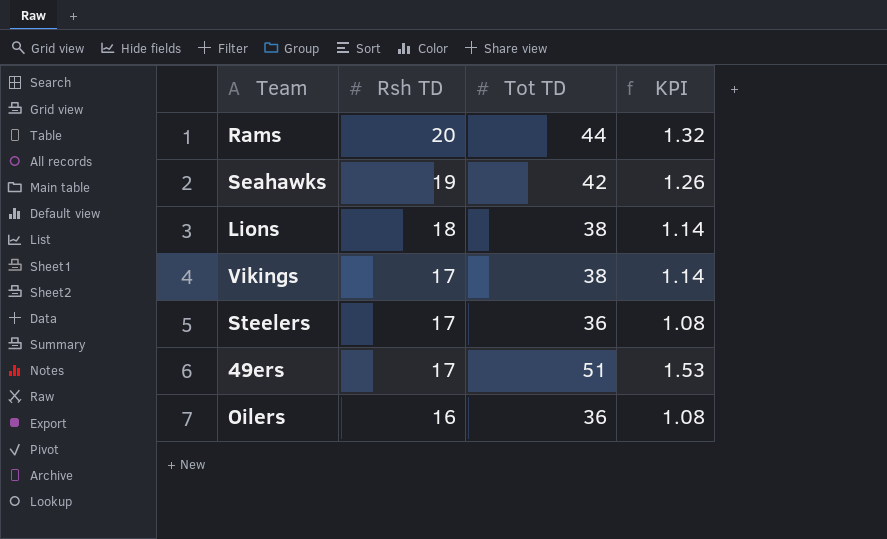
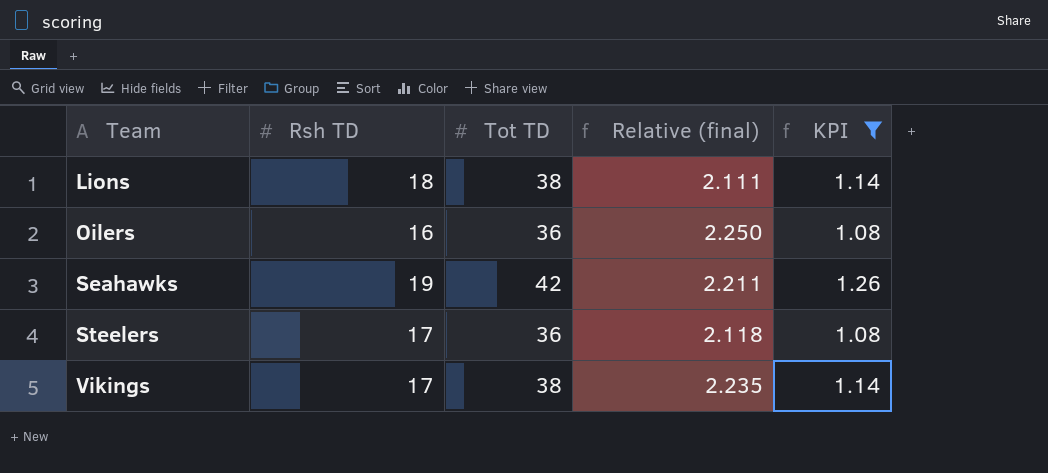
filter: none -> KPI <= 1.26
row order: Rsh TD descending -> Team ascending
column Relative (final) | formula: none -> [Tot TD] / [Rsh TD]

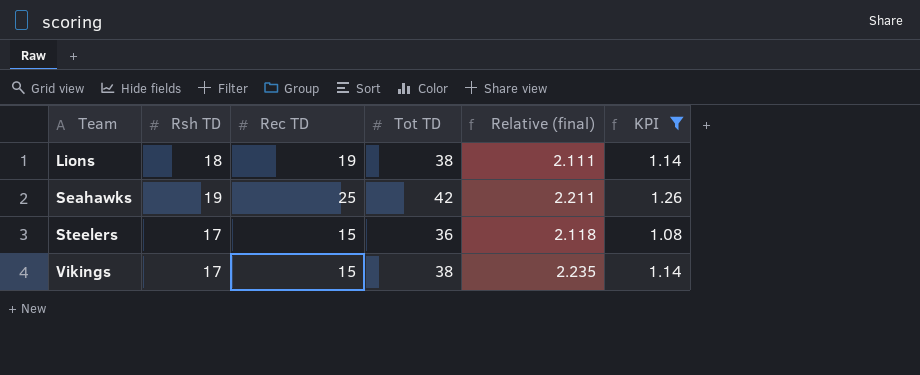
column Rec TD | position: none -> 3
row Oilers: 16 | 36 | 2.250 | 1.08 -> none

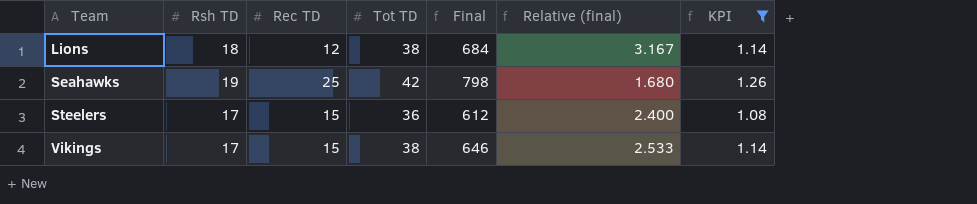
column Final | formula: none -> [Rsh TD] * [Tot TD]
column Relative (final) | formula: [Tot TD] / [Rsh TD] -> [Tot TD] / [Rec TD]
Lions | Rec TD: 19 -> 12

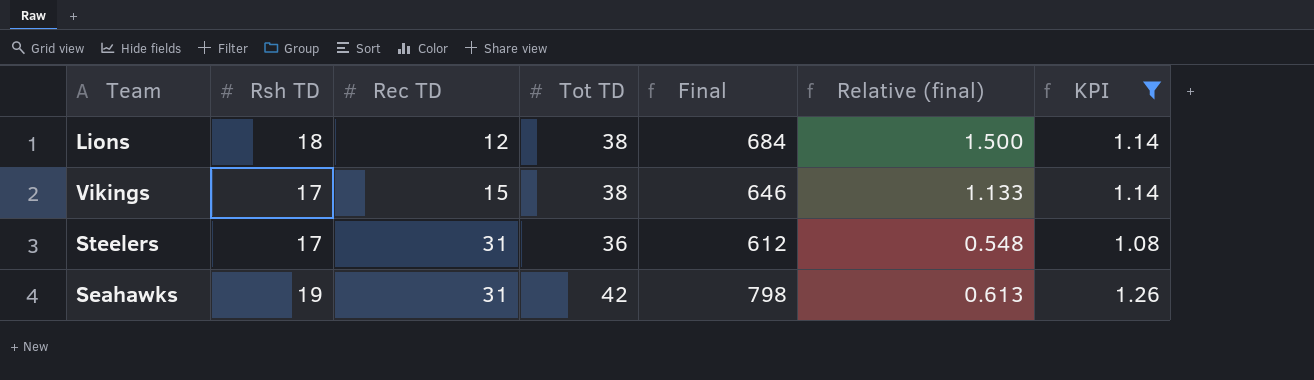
row order: Team ascending -> Rec TD ascending
column Relative (final) | formula: [Tot TD] / [Rec TD] -> [Rsh TD] / [Rec TD]
Steelers | Rec TD: 15 -> 31
Seahawks | Rec TD: 25 -> 31

